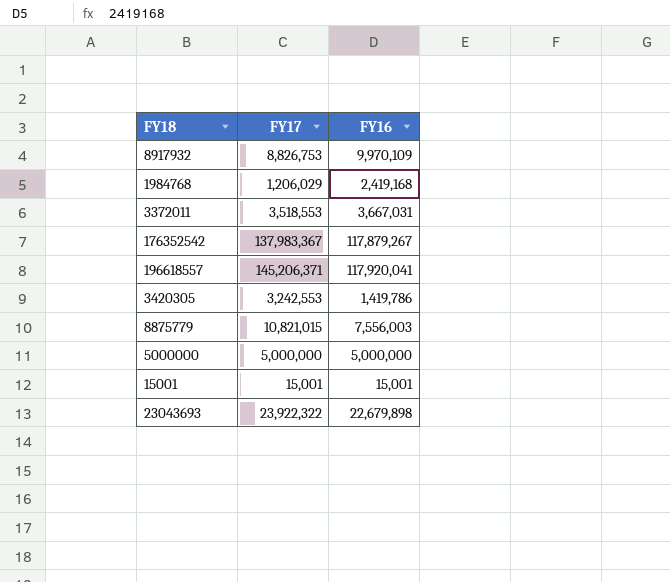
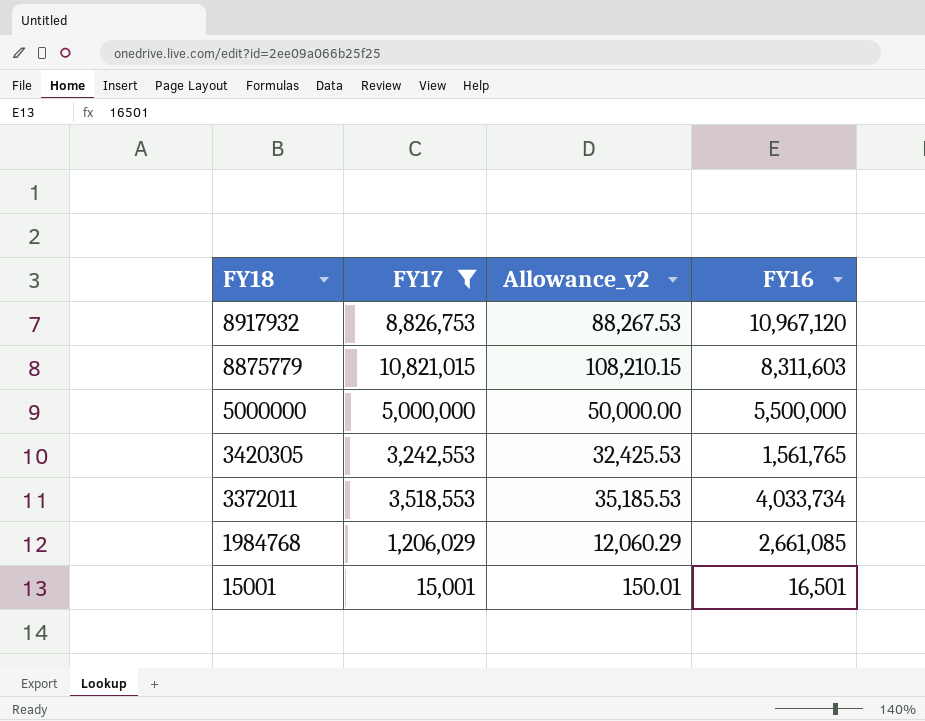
filter: none -> FY17 <= 10,821,015
row order: none -> FY18 descending
column Allowance_v2 | formula: none -> [FY17] * 0.01
8917932 | FY16: 9,970,109 -> 10,967,120
8875779 | FY16: 7,556,003 -> 8,311,603
5000000 | FY16: 5,000,000 -> 5,500,000
3420305 | FY16: 1,419,786 -> 1,561,765
3372011 | FY16: 3,667,031 -> 4,033,734
1984768 | FY16: 2,419,168 -> 2,661,085
15001 | FY16: 15,001 -> 16,501

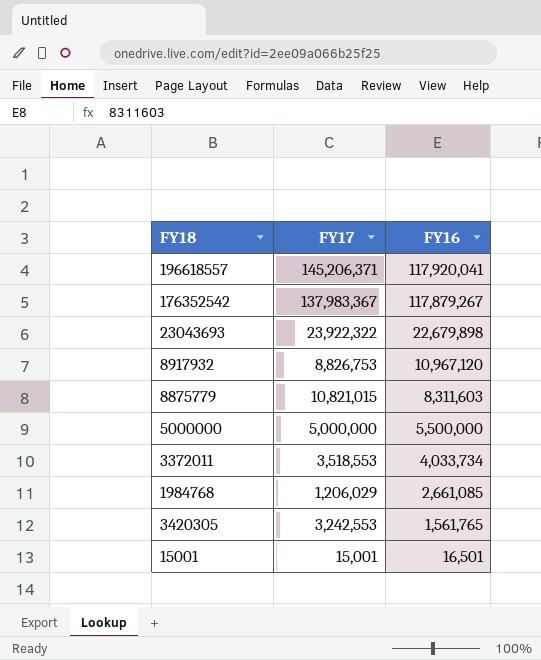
filter: FY17 <= 10,821,015 -> none
row order: FY18 descending -> FY16 descending
column Allowance_v2 | formula: [FY17] * 0.01 -> none

